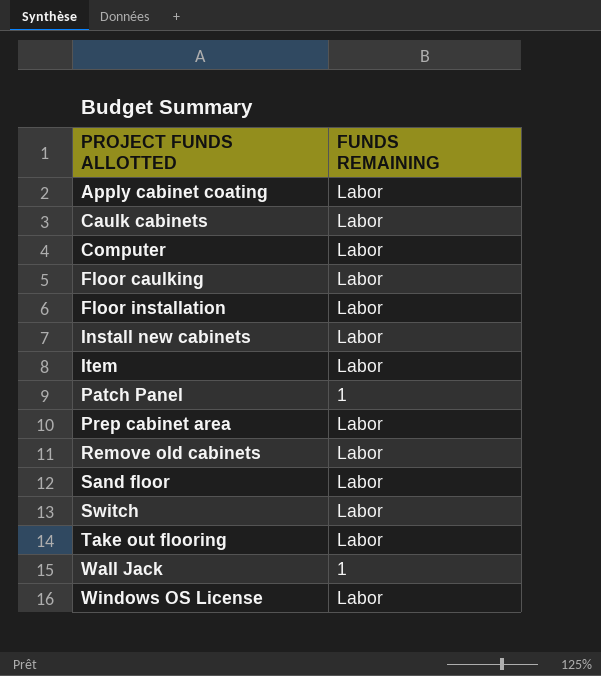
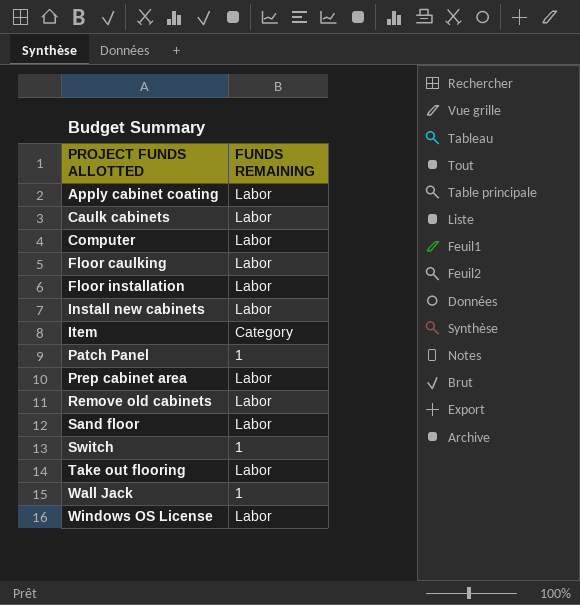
Item | FUNDS REMAINING: Labor -> Category
Switch | FUNDS REMAINING: Labor -> 1

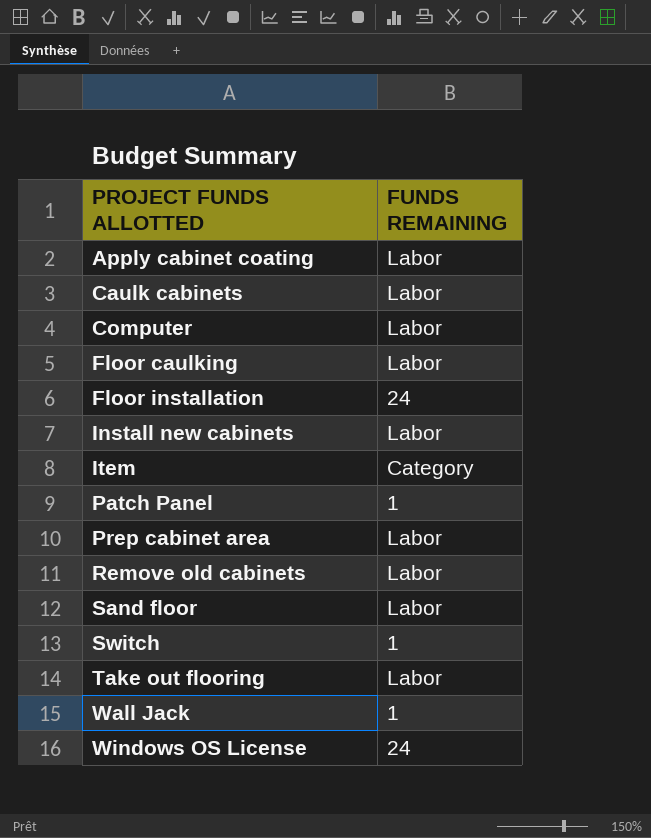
Floor installation | FUNDS REMAINING: Labor -> 24
Windows OS License | FUNDS REMAINING: Labor -> 24

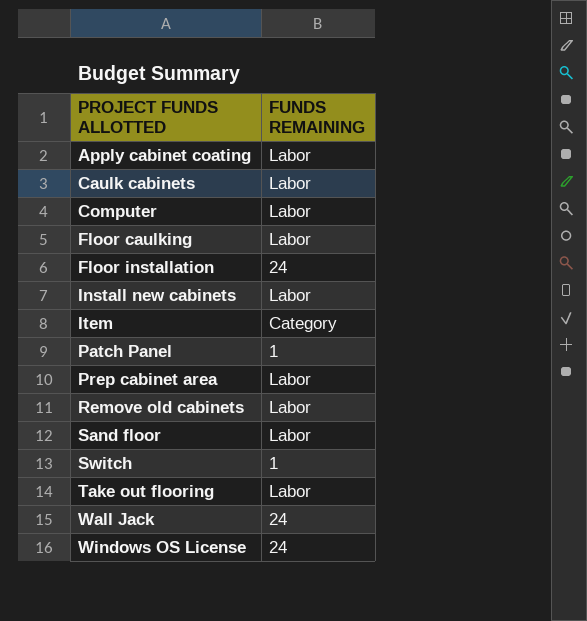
Wall Jack | FUNDS REMAINING: 1 -> 24

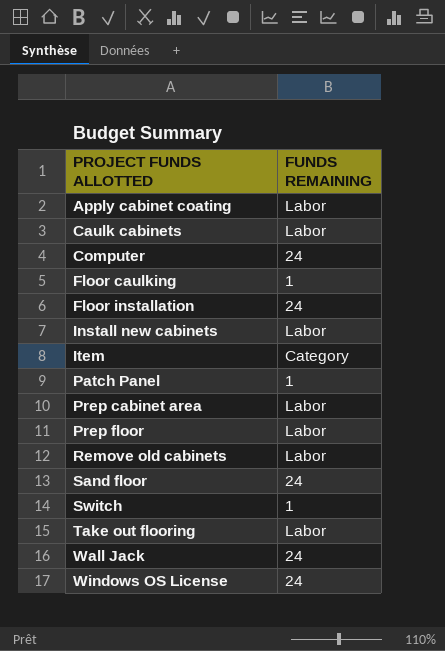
Computer | FUNDS REMAINING: Labor -> 24
Floor caulking | FUNDS REMAINING: Labor -> 1
row Prep floor: none -> Labor
Sand floor | FUNDS REMAINING: Labor -> 24

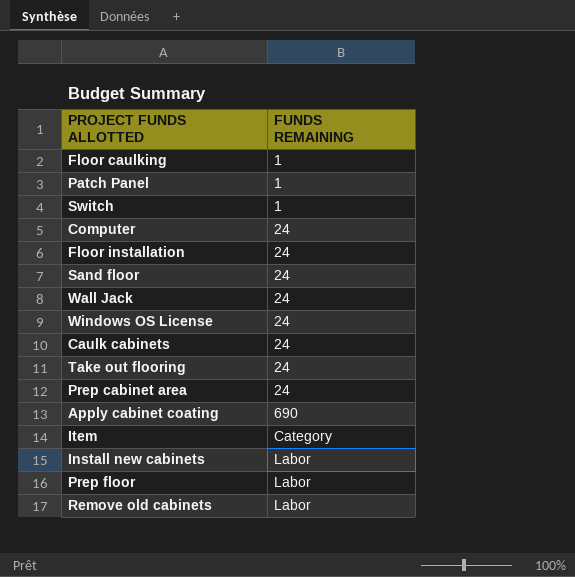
row order: PROJECT FUNDS ALLOTTED ascending -> FUNDS REMAINING ascending
Caulk cabinets | FUNDS REMAINING: Labor -> 24
Take out flooring | FUNDS REMAINING: Labor -> 24
Prep cabinet area | FUNDS REMAINING: Labor -> 24
Apply cabinet coating | FUNDS REMAINING: Labor -> 690

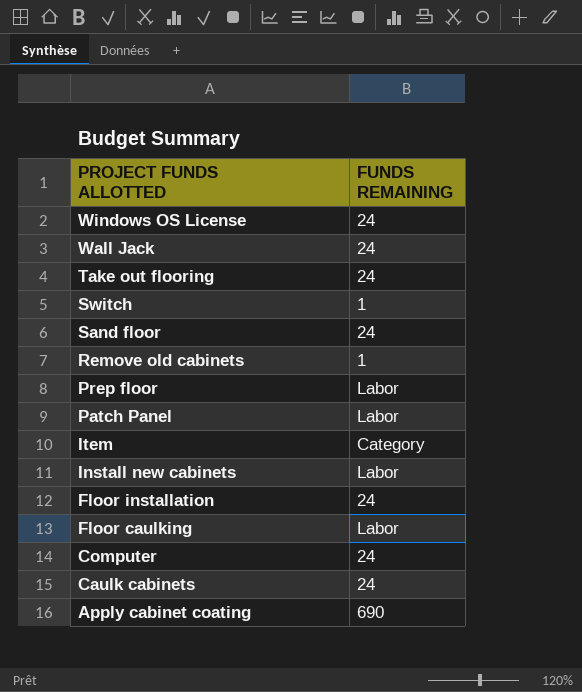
row order: FUNDS REMAINING ascending -> PROJECT FUNDS ALLOTTED descending
row Prep cabinet area: 24 -> none
Remove old cabinets | FUNDS REMAINING: Labor -> 1
Patch Panel | FUNDS REMAINING: 1 -> Labor
Floor caulking | FUNDS REMAINING: 1 -> Labor

